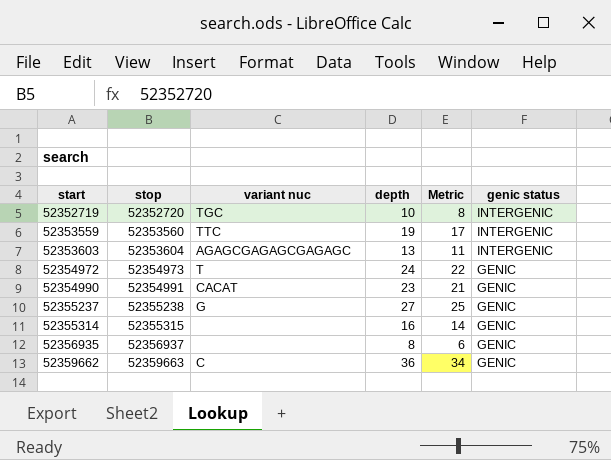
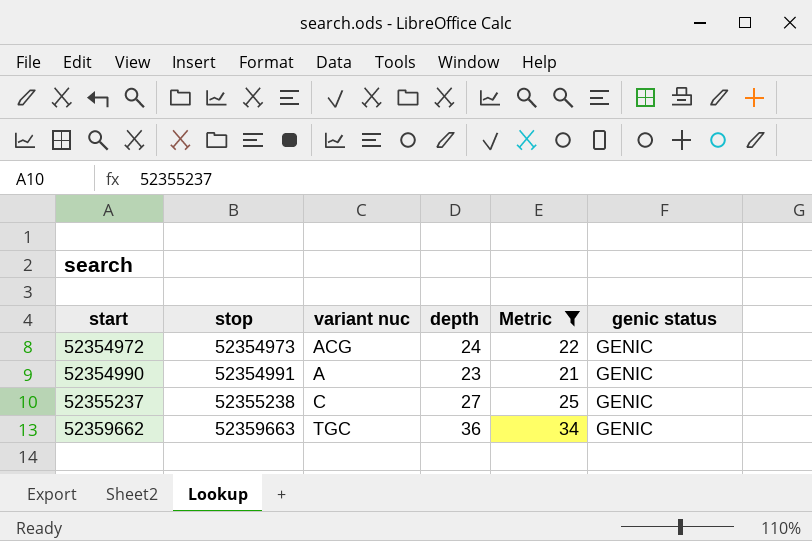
filter: none -> Metric >= 21
52354972 | variant nuc: T -> ACG
52354990 | variant nuc: CACAT -> A
52355237 | variant nuc: G -> C
52359662 | variant nuc: C -> TGC

